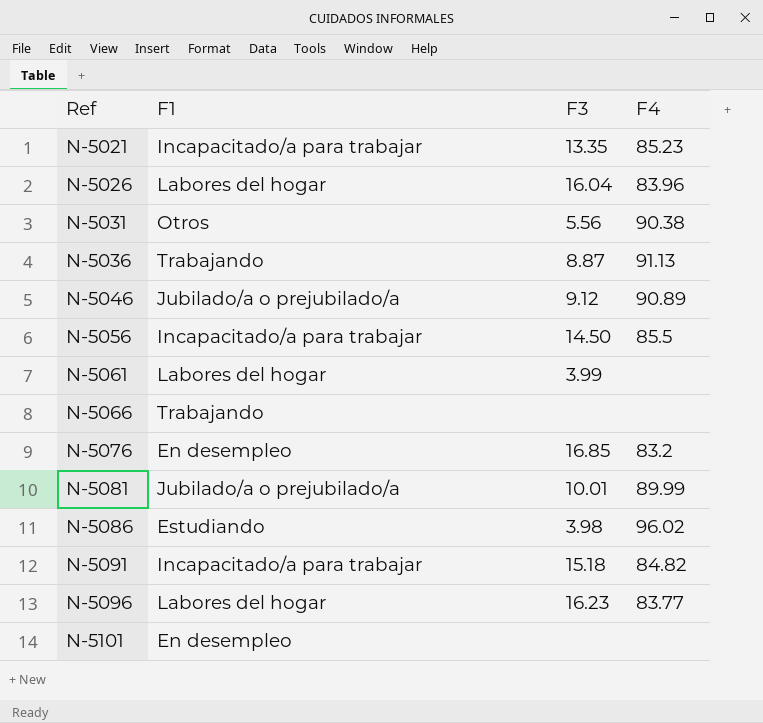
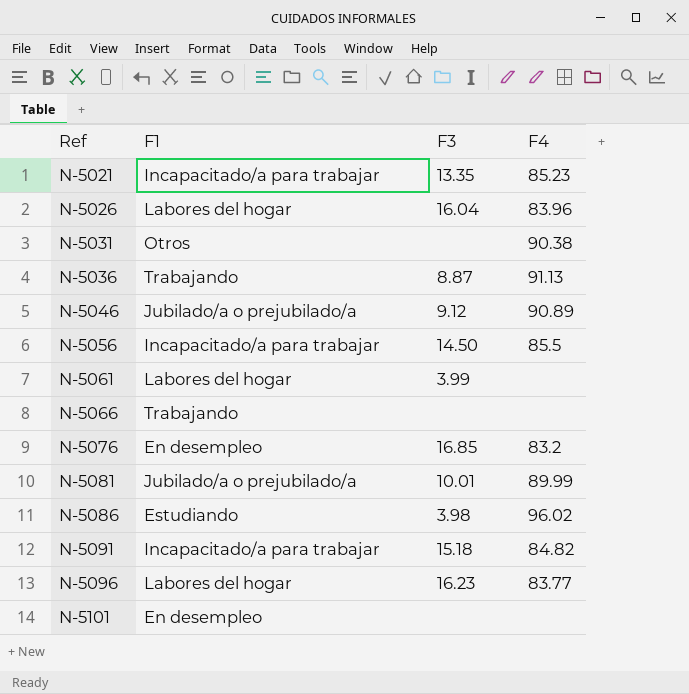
N-5031 | F3: 5.56 -> none

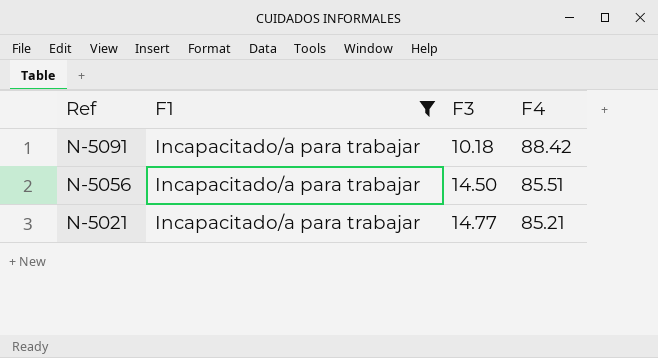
filter: none -> F1 = Incapacitado/a para trabajar
row order: Ref ascending -> Ref descending
N-5091 | F3: 15.18 -> 10.18
N-5091 | F4: 84.82 -> 88.42
N-5056 | F4: 85.5 -> 85.51
N-5021 | F3: 13.35 -> 14.77
N-5021 | F4: 85.23 -> 85.21

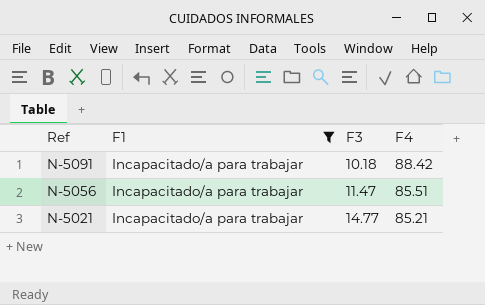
N-5056 | F3: 14.50 -> 11.47

